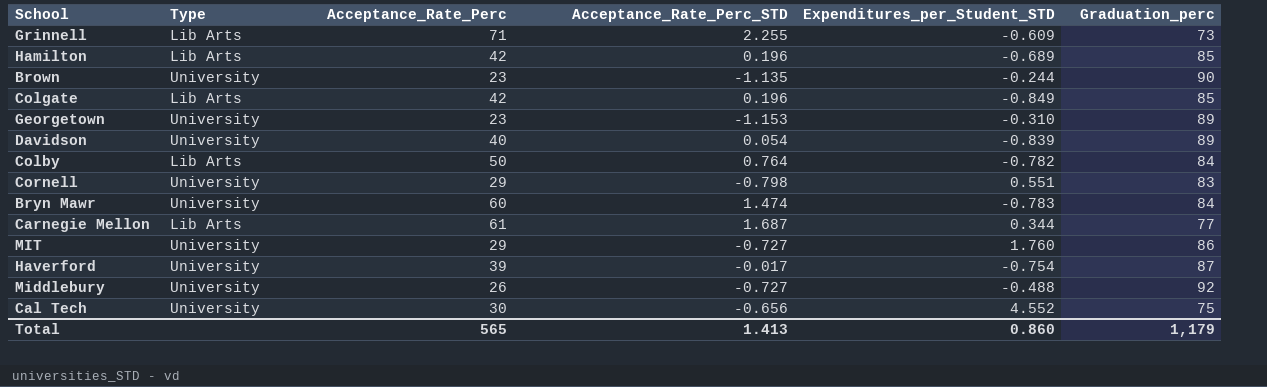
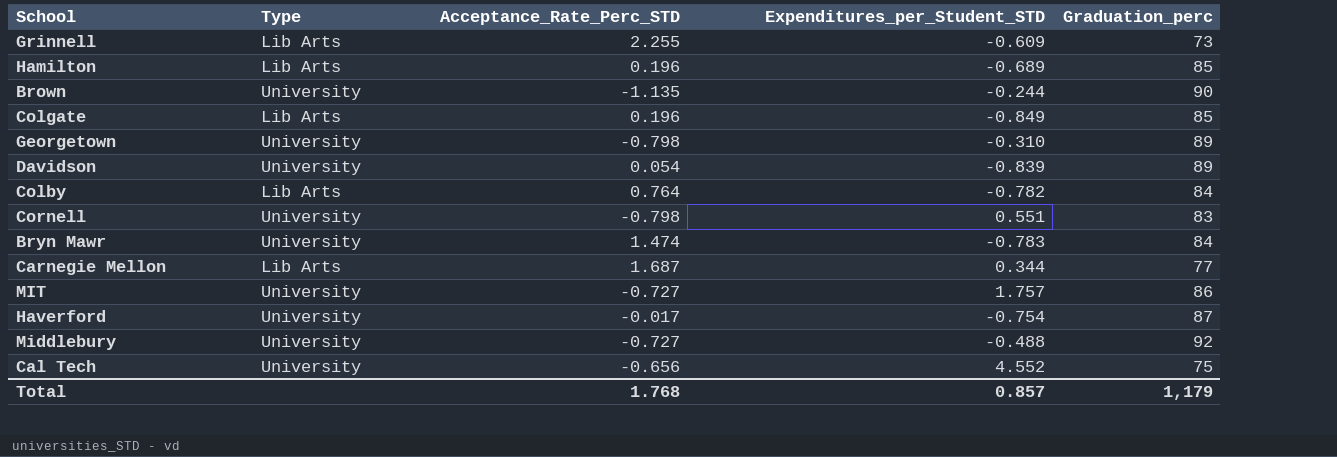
column Acceptance_Rate_Perc | position: 3 -> none
Georgetown | Acceptance_Rate_Perc_STD: -1.153 -> -0.798
MIT | Expenditures_per_Student_STD: 1.760 -> 1.757
Total | Acceptance_Rate_Perc_STD: 1.413 -> 1.768
Total | Expenditures_per_Student_STD: 0.860 -> 0.857

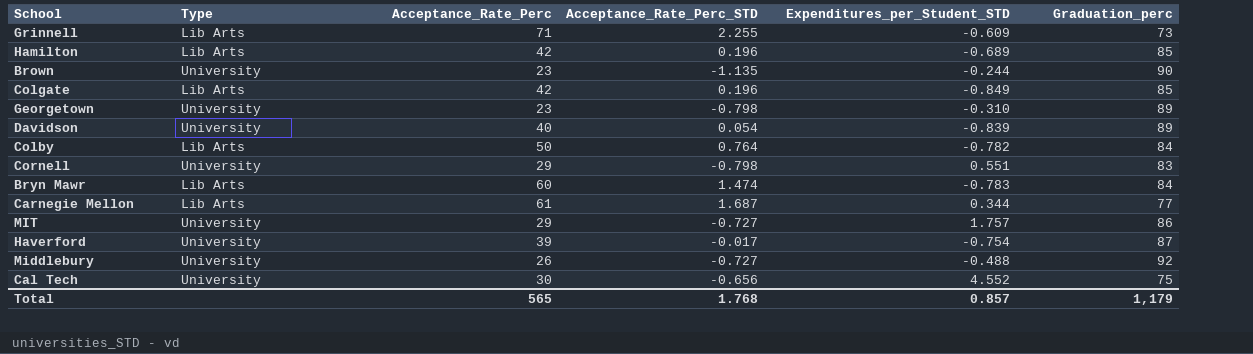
column Acceptance_Rate_Perc | position: none -> 3
Bryn Mawr | Type: University -> Lib Arts

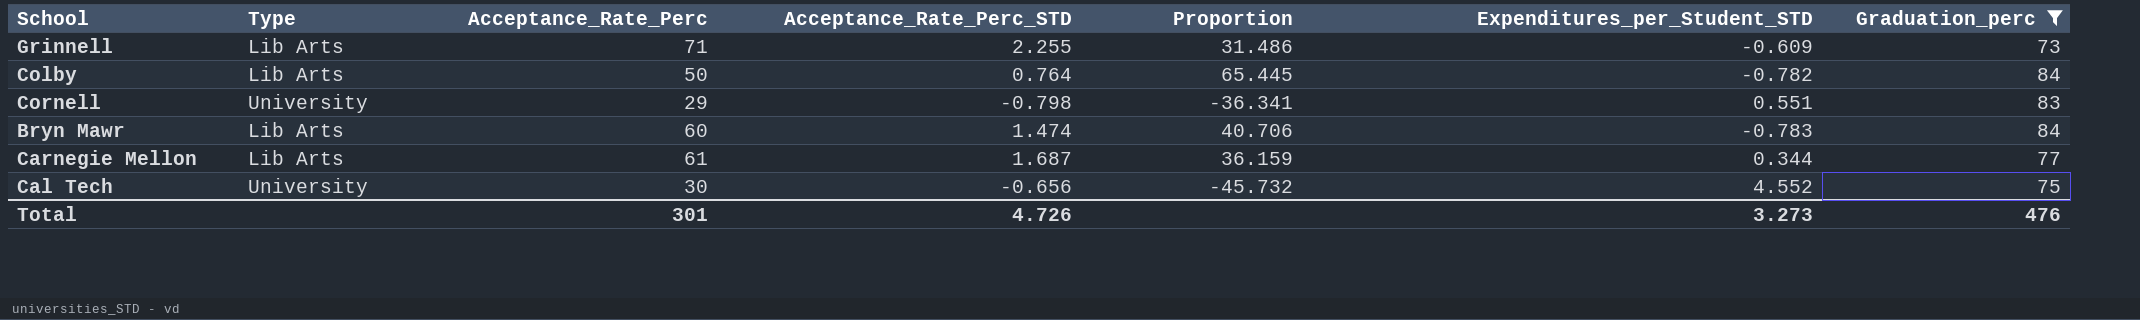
filter: none -> Graduation_perc <= 84
column Proportion | formula: none -> [Acceptance_Rate_Perc] / [Acceptance_Rate_Perc_STD]
Total | Acceptance_Rate_Perc: 565 -> 301
Total | Acceptance_Rate_Perc_STD: 1.768 -> 4.726
Total | Expenditures_per_Student_STD: 0.857 -> 3.273
Total | Graduation_perc: 1,179 -> 476

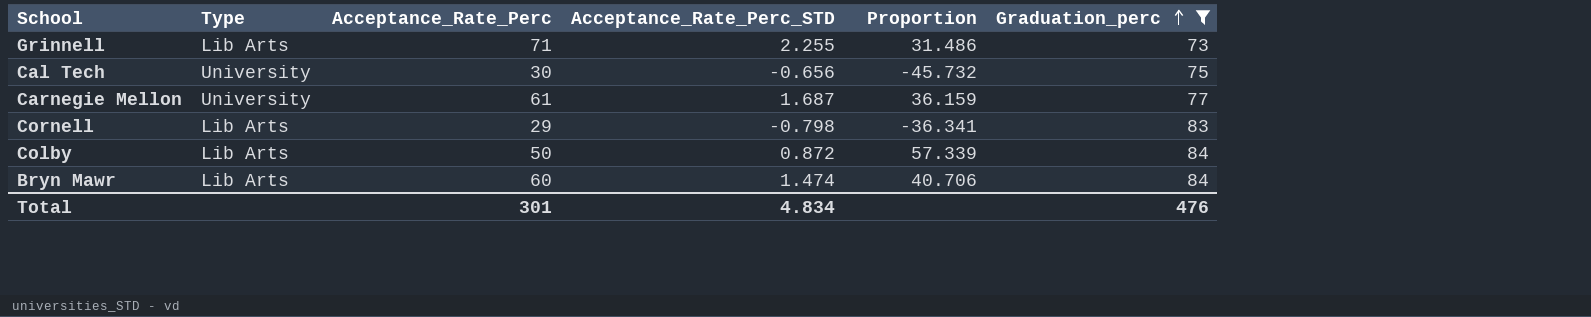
row order: none -> Graduation_perc ascending
column Expenditures_per_Student_STD | position: 6 -> none
Carnegie Mellon | Type: Lib Arts -> University
Cornell | Type: University -> Lib Arts
Colby | Acceptance_Rate_Perc_STD: 0.764 -> 0.872
Colby | Proportion: 65.445 -> 57.339
Total | Acceptance_Rate_Perc_STD: 4.726 -> 4.834

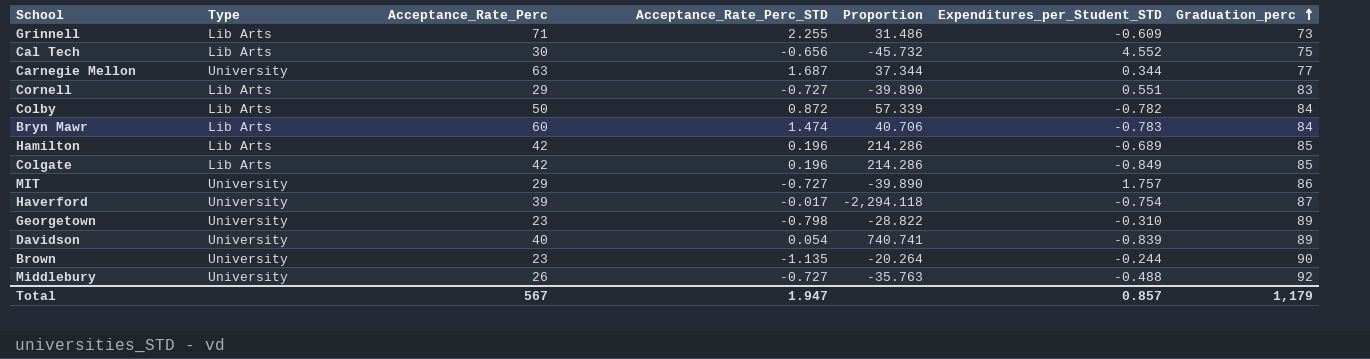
filter: Graduation_perc <= 84 -> none
column Expenditures_per_Student_STD | position: none -> 6
Cal Tech | Type: University -> Lib Arts
Carnegie Mellon | Acceptance_Rate_Perc: 61 -> 63
Carnegie Mellon | Proportion: 36.159 -> 37.344
Cornell | Acceptance_Rate_Perc_STD: -0.798 -> -0.727
Cornell | Proportion: -36.341 -> -39.890
Total | Acceptance_Rate_Perc: 301 -> 567
Total | Acceptance_Rate_Perc_STD: 4.834 -> 1.947
Total | Graduation_perc: 476 -> 1,179

